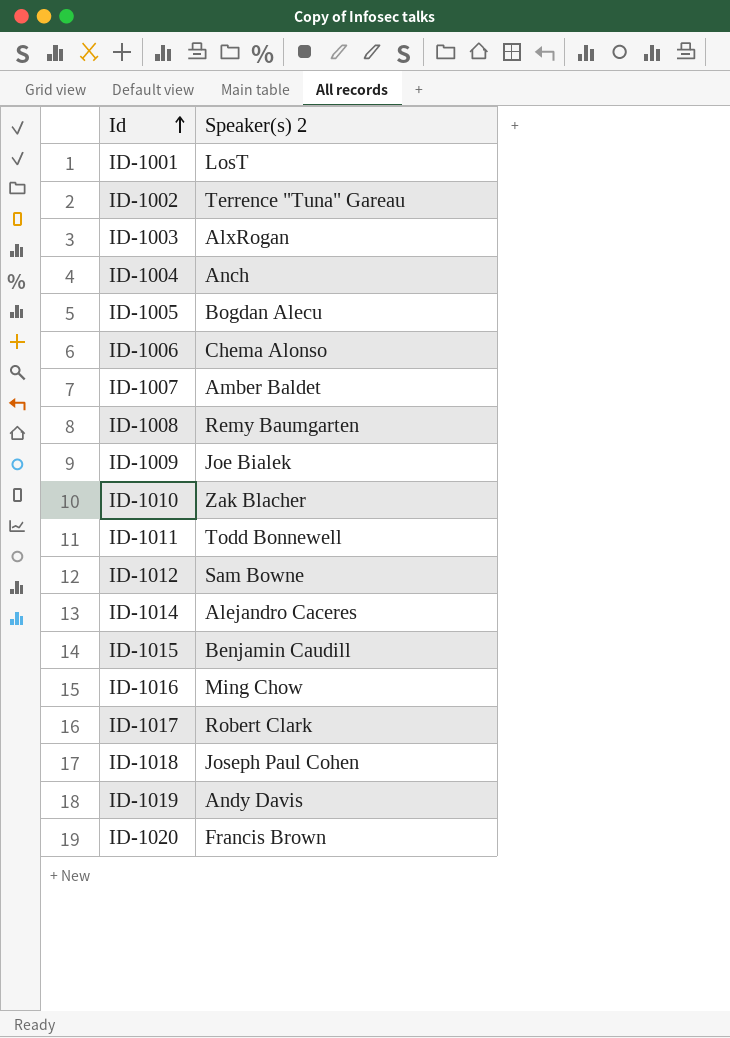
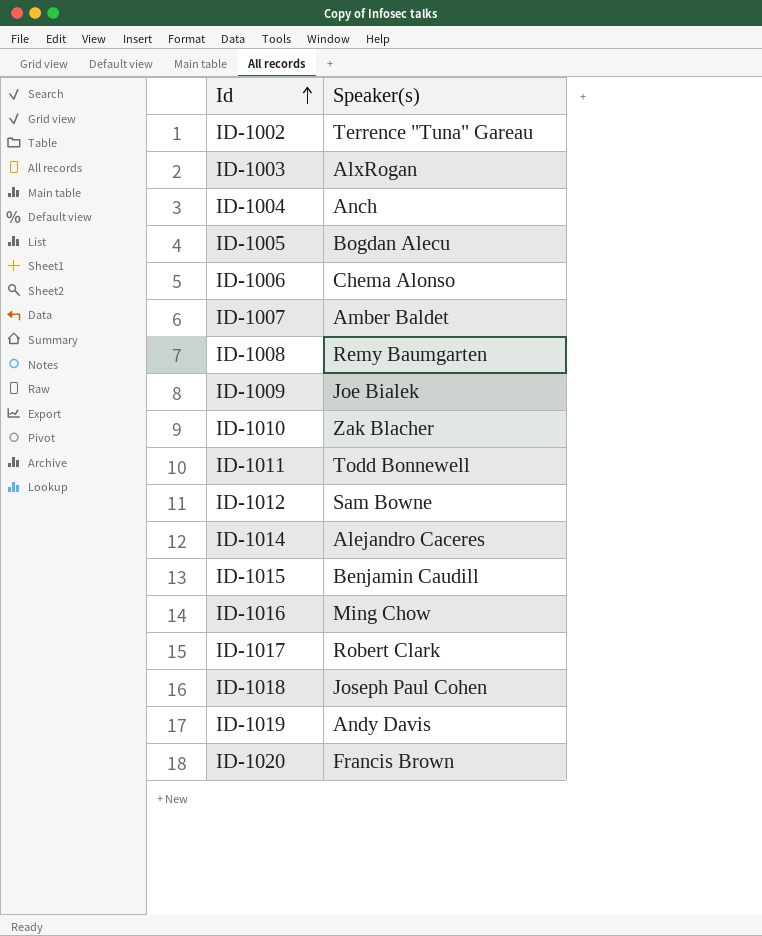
column name: Speaker(s) 2 -> Speaker(s)
row ID-1001: LosT -> none

